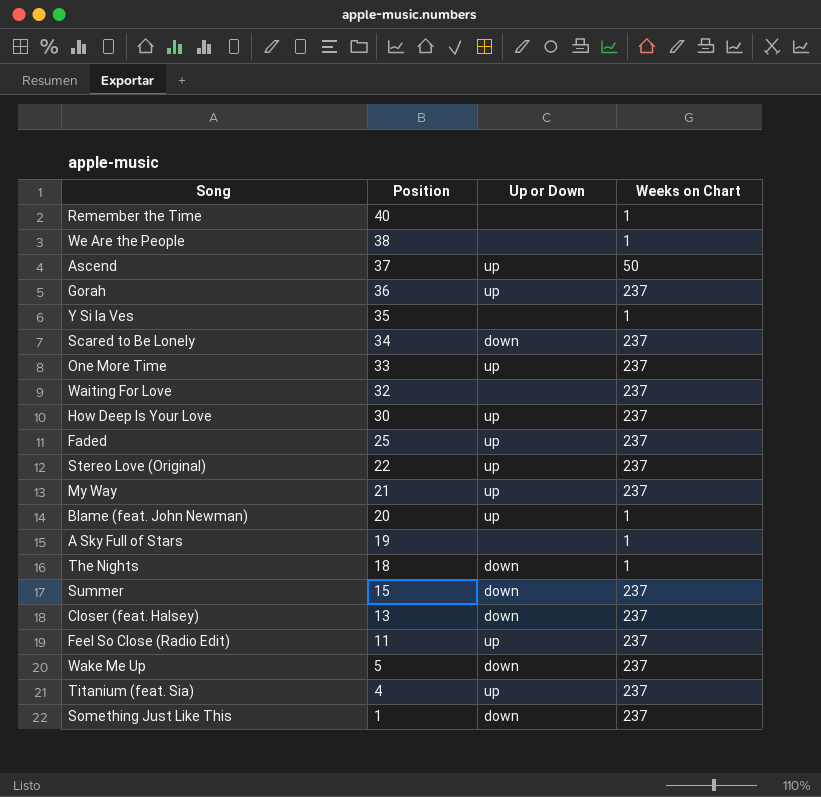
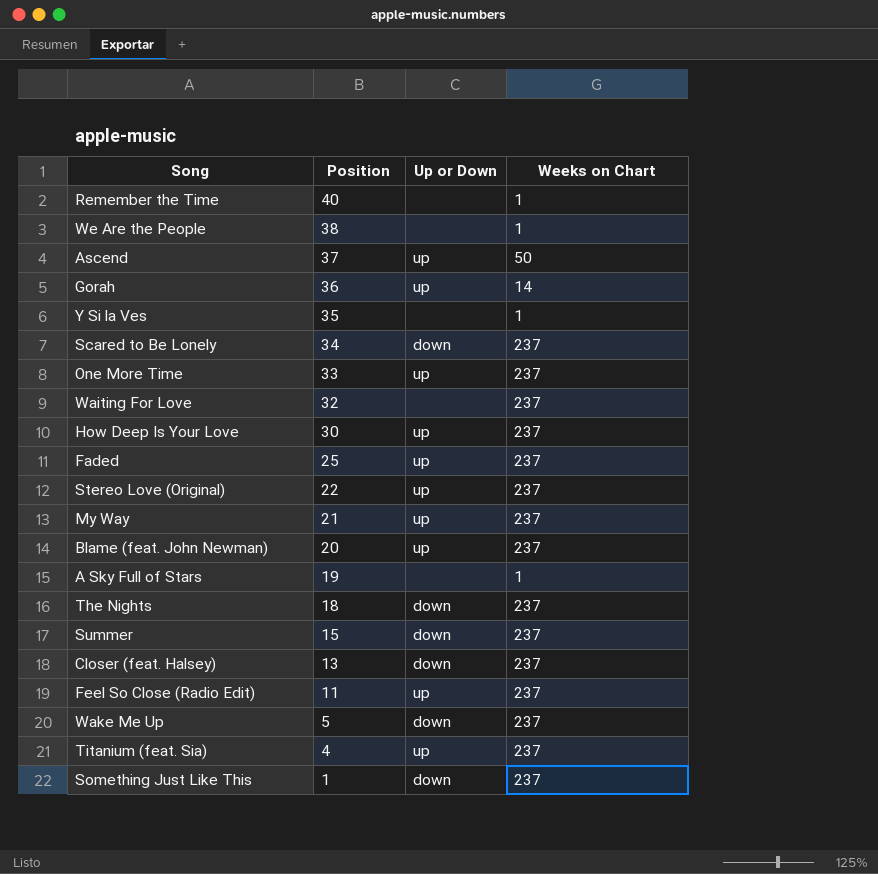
Gorah | Weeks on Chart: 237 -> 14
Blame (feat. John Newman) | Weeks on Chart: 1 -> 237
The Nights | Weeks on Chart: 1 -> 237

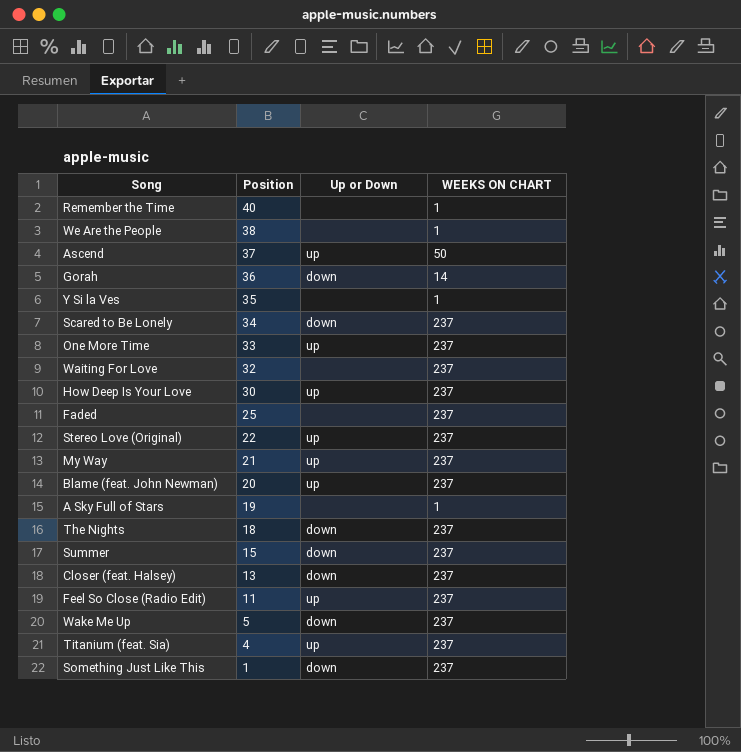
column name: Weeks on Chart -> WEEKS ON CHART
Gorah | Up or Down: up -> down
Faded | Up or Down: up -> none

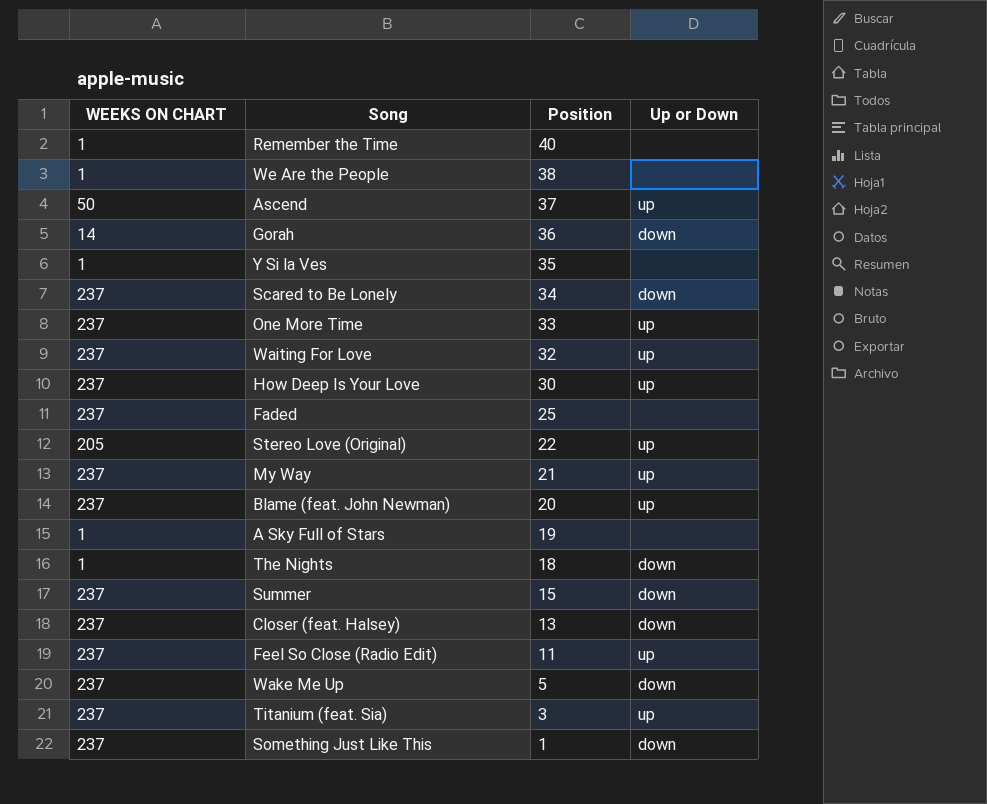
column WEEKS ON CHART | position: 4 -> 1
Waiting For Love | Up or Down: none -> up
Stereo Love (Original) | WEEKS ON CHART: 237 -> 205
The Nights | WEEKS ON CHART: 237 -> 1
Titanium (feat. Sia) | Position: 4 -> 3

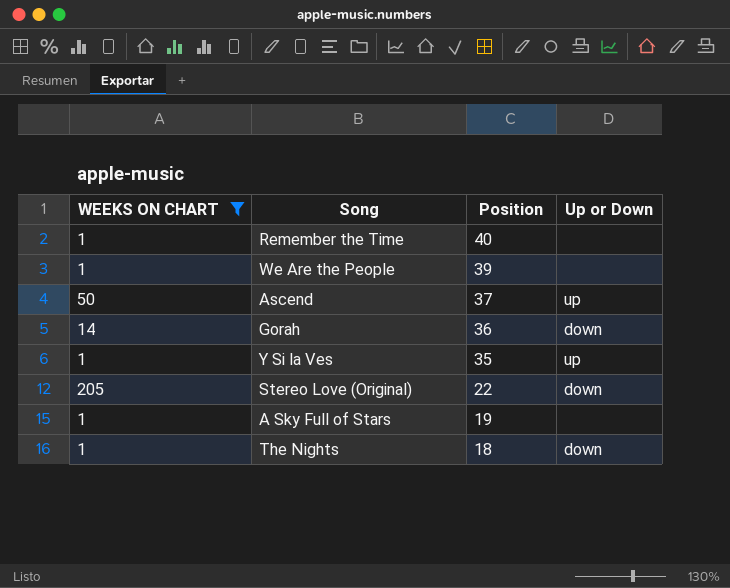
filter: none -> WEEKS ON CHART != 237
We Are the People | Position: 38 -> 39
Y Si la Ves | Up or Down: none -> up
Stereo Love (Original) | Up or Down: up -> down

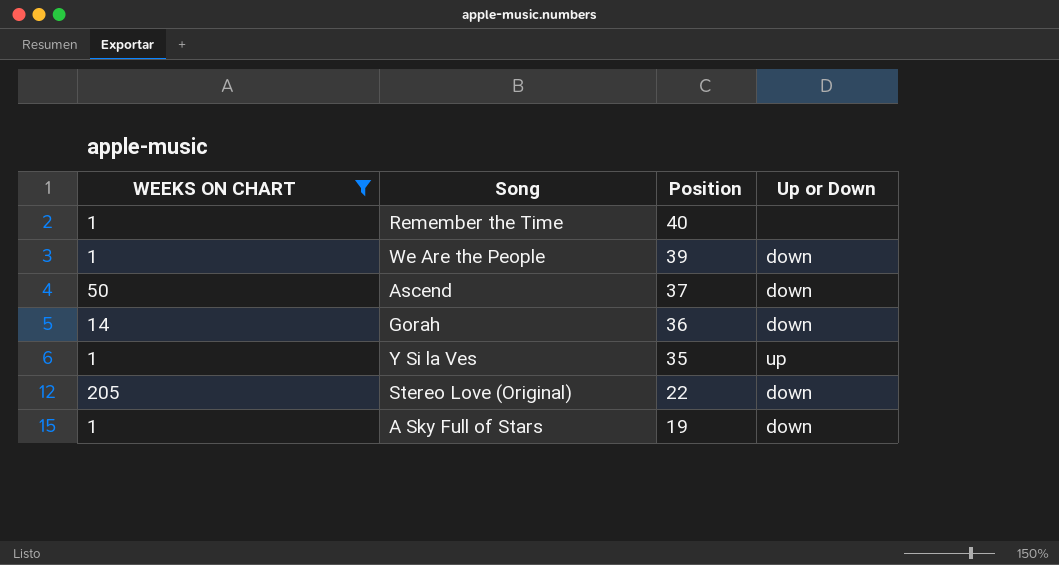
row The Nights: 1 | 18 | down -> none
We Are the People | Up or Down: none -> down
Ascend | Up or Down: up -> down
A Sky Full of Stars | Up or Down: none -> down

